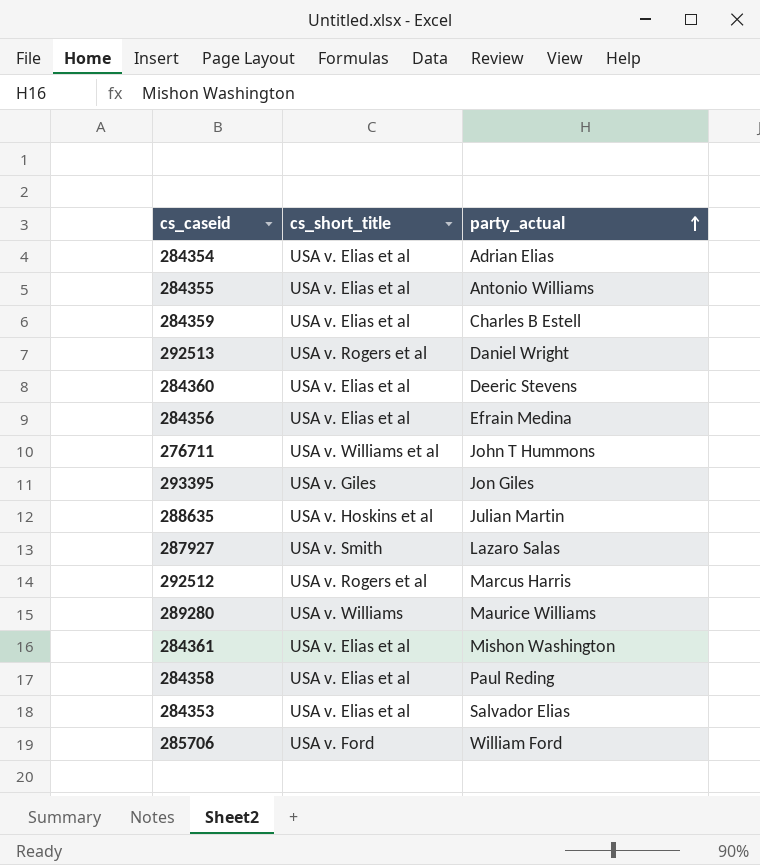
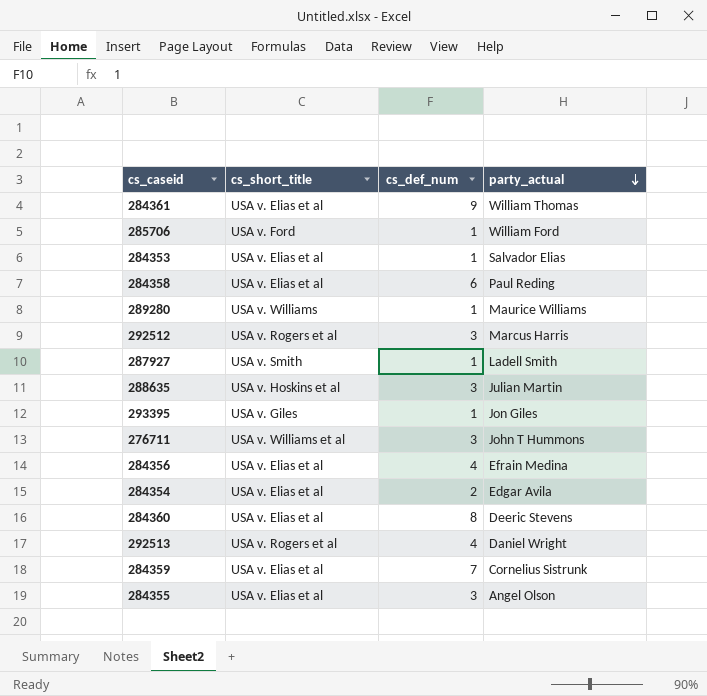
row order: party_actual ascending -> party_actual descending
column cs_def_num | position: none -> 3
284361 | party_actual: Mishon Washington -> William Thomas
287927 | party_actual: Lazaro Salas -> Ladell Smith
284354 | party_actual: Adrian Elias -> Edgar Avila
284359 | party_actual: Charles B Estell -> Cornelius Sistrunk
284355 | party_actual: Antonio Williams -> Angel Olson

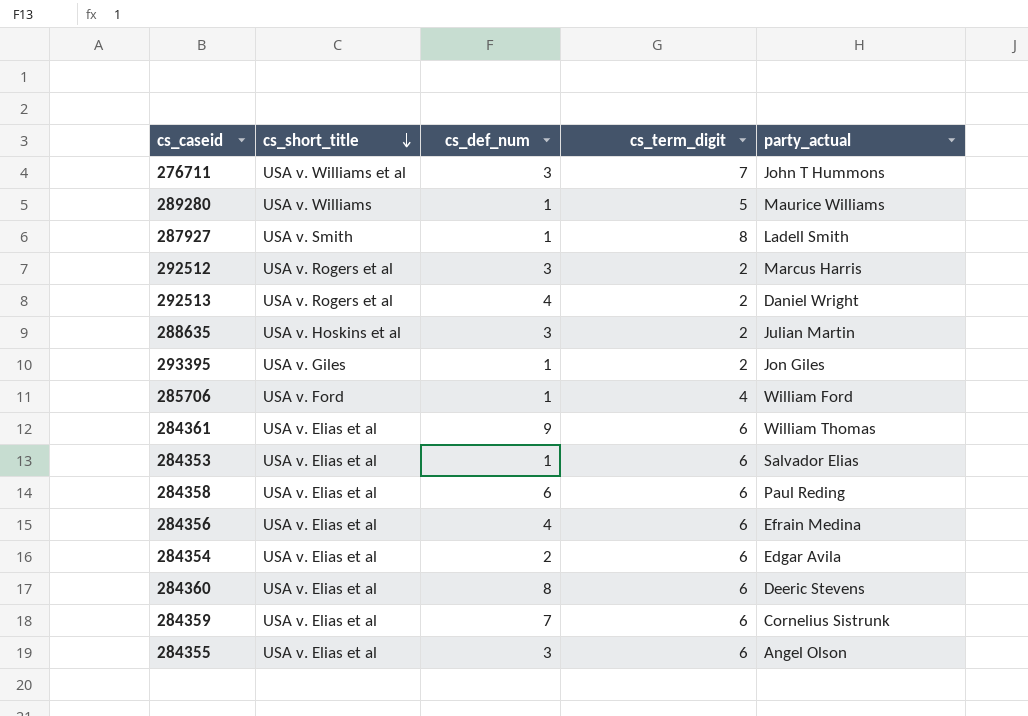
row order: party_actual descending -> cs_short_title descending
column cs_term_digit | position: none -> 4

